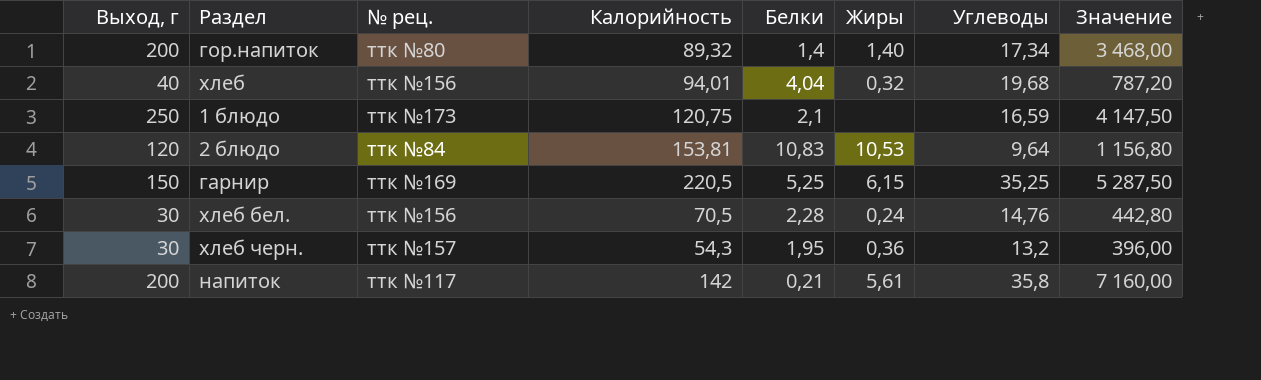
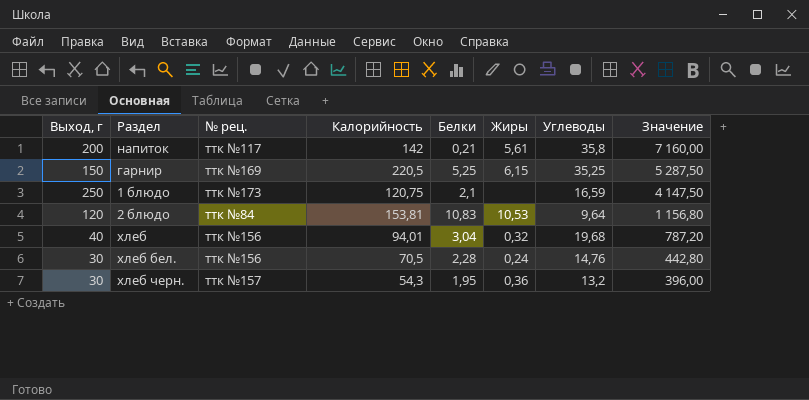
row order: none -> Значение descending
row гор.напиток: 200 | ттк №80 | 89,32 | 1,4 | 1,40 | 17,34 | 3 468,00 -> none
хлеб | Белки: 4,04 -> 3,04

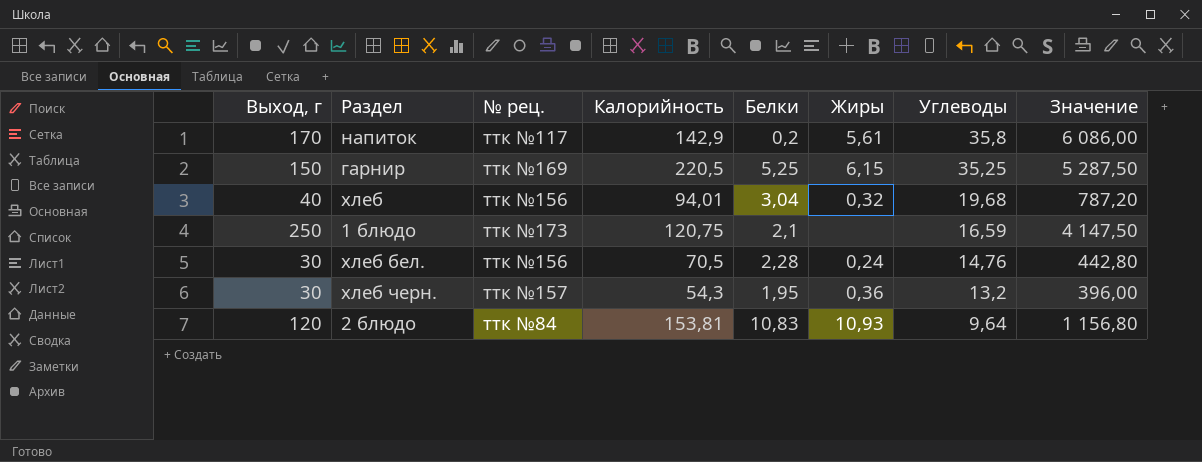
row order: Значение descending -> Углеводы descending
напиток | Выход, г: 200 -> 170
напиток | Калорийность: 142 -> 142,9
напиток | Белки: 0,21 -> 0,2
напиток | Значение: 7 160,00 -> 6 086,00
2 блюдо | Жиры: 10,53 -> 10,93

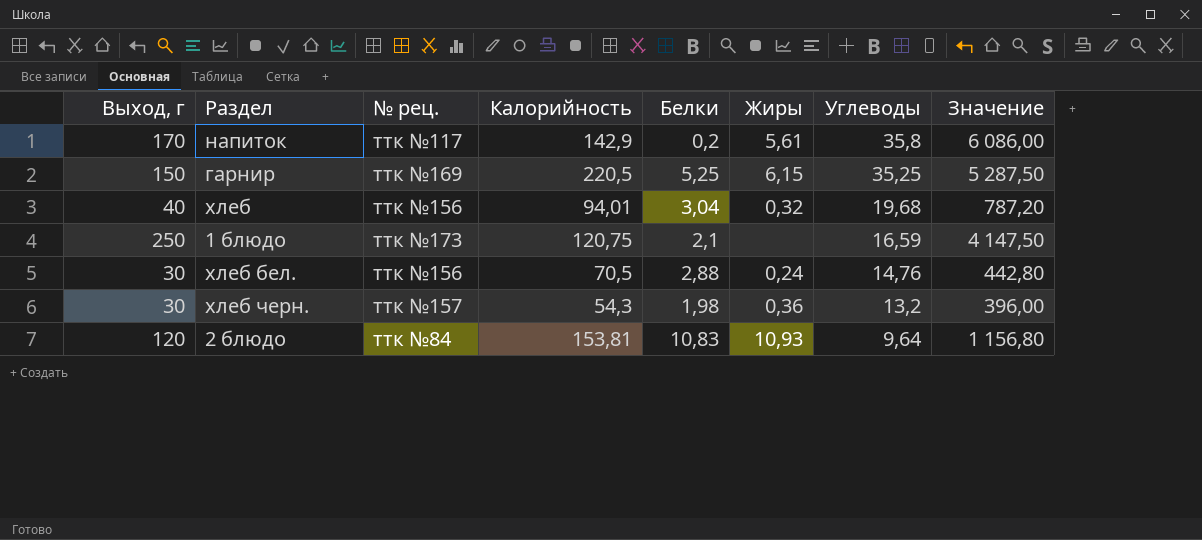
хлеб бел. | Белки: 2,28 -> 2,88
хлеб черн. | Белки: 1,95 -> 1,98

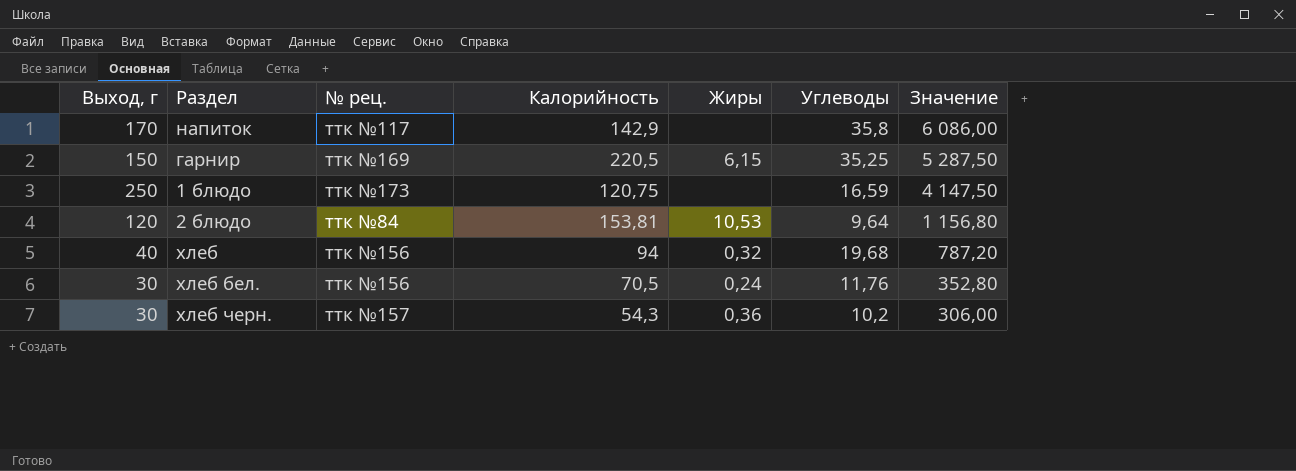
row order: Углеводы descending -> Значение descending
column Белки | position: 5 -> none
напиток | Жиры: 5,61 -> none
2 блюдо | Жиры: 10,93 -> 10,53
хлеб | Калорийность: 94,01 -> 94
хлеб бел. | Углеводы: 14,76 -> 11,76
хлеб бел. | Значение: 442,80 -> 352,80
хлеб черн. | Углеводы: 13,2 -> 10,2
хлеб черн. | Значение: 396,00 -> 306,00

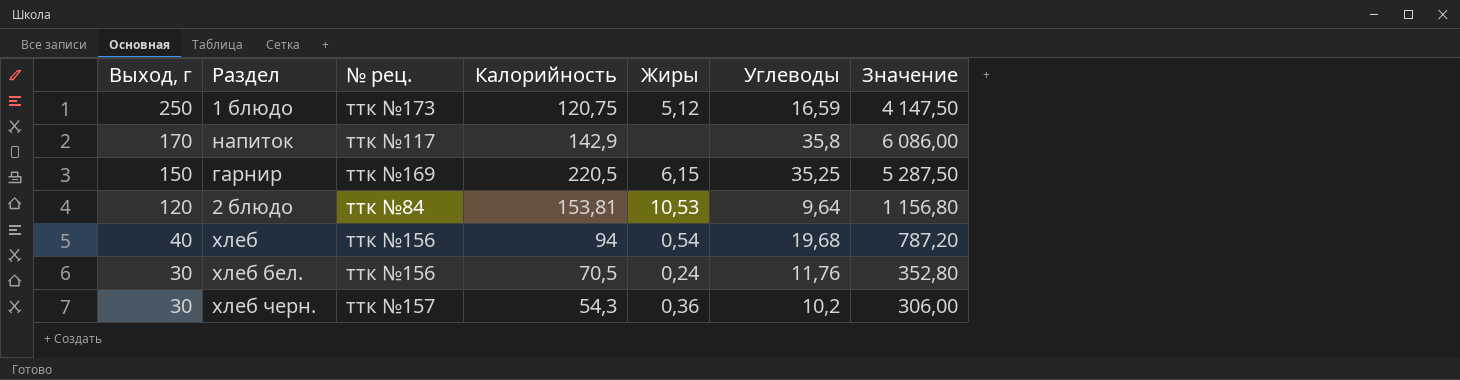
row order: Значение descending -> Выход, г descending
1 блюдо | Жиры: none -> 5,12
хлеб | Жиры: 0,32 -> 0,54

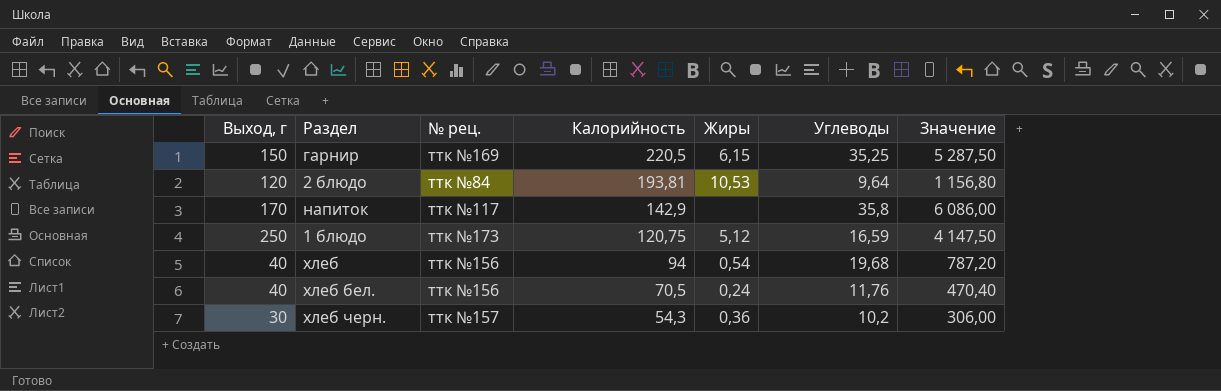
row order: Выход, г descending -> Калорийность descending
2 блюдо | Калорийность: 153,81 -> 193,81
хлеб бел. | Выход, г: 30 -> 40
хлеб бел. | Значение: 352,80 -> 470,40

